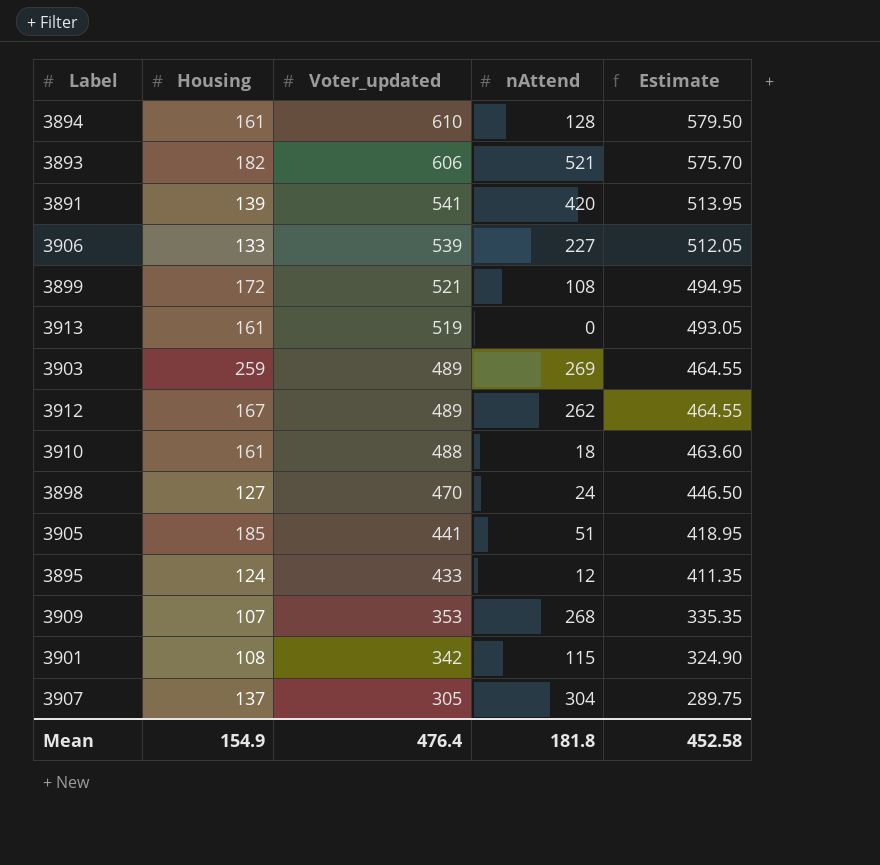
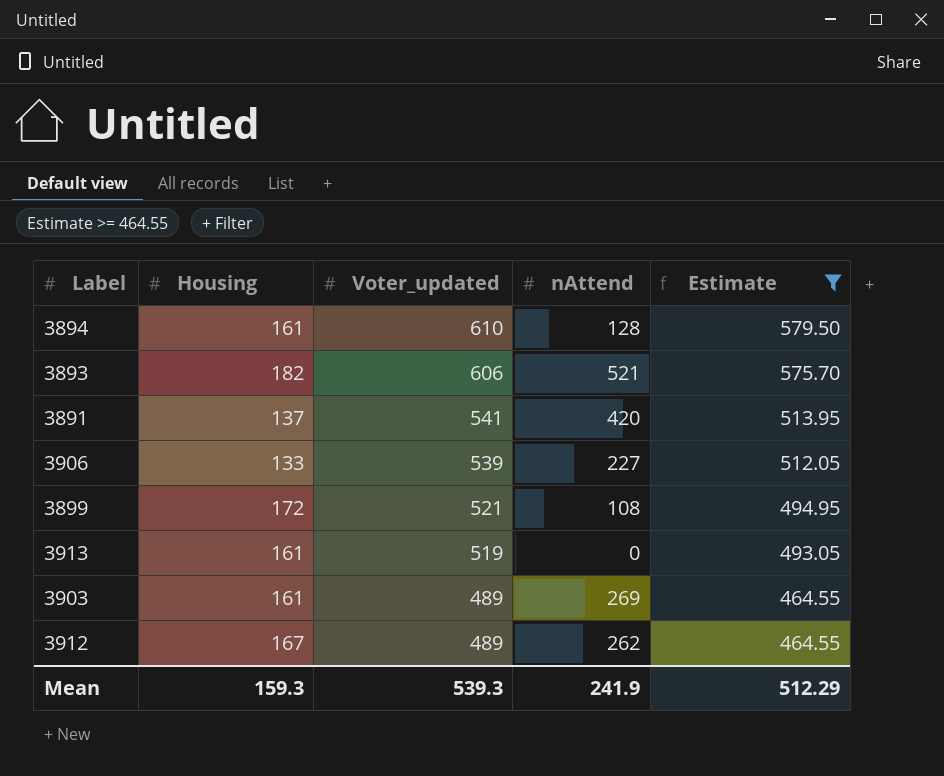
filter: none -> Estimate >= 464.55
3891 | Housing: 139 -> 137
3903 | Housing: 259 -> 161
Mean | Housing: 154.9 -> 159.3
Mean | Voter_updated: 476.4 -> 539.3
Mean | nAttend: 181.8 -> 241.9
Mean | Estimate: 452.58 -> 512.29

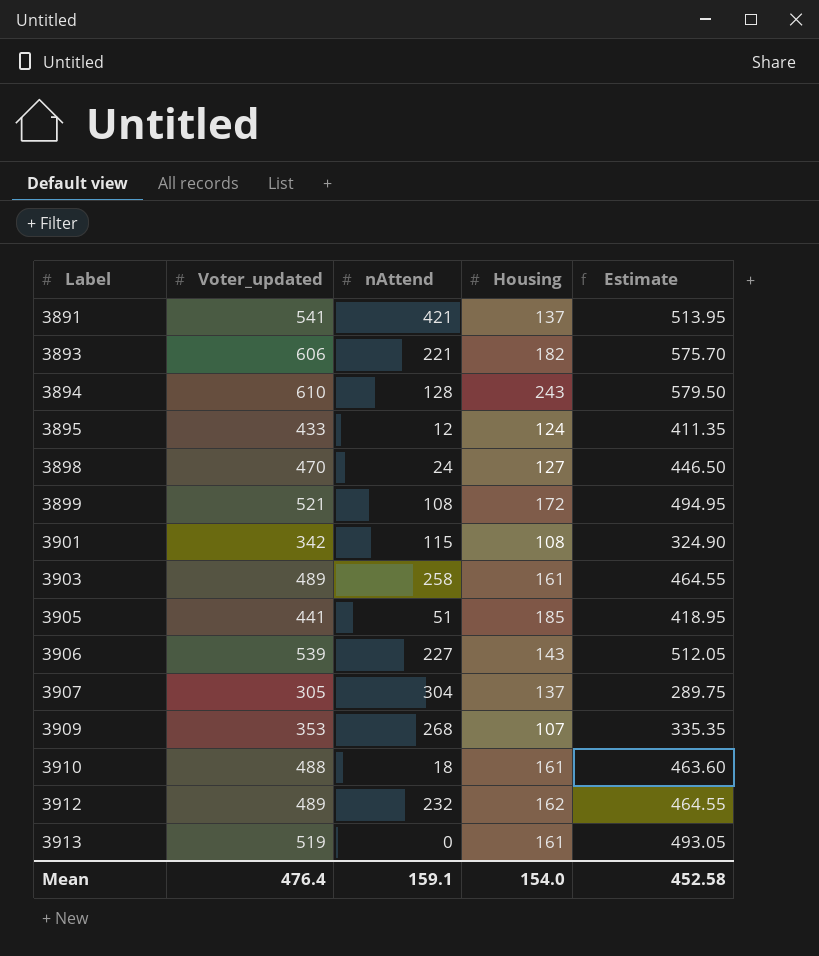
filter: Estimate >= 464.55 -> none
row order: Voter_updated descending -> Label ascending
column Housing | position: 2 -> 4
3891 | nAttend: 420 -> 421
3893 | nAttend: 521 -> 221
3894 | Housing: 161 -> 243
3903 | nAttend: 269 -> 258
3906 | Housing: 133 -> 143
3912 | nAttend: 262 -> 232
3912 | Housing: 167 -> 162
Mean | Voter_updated: 539.3 -> 476.4
Mean | nAttend: 241.9 -> 159.1
Mean | Housing: 159.3 -> 154.0
Mean | Estimate: 512.29 -> 452.58

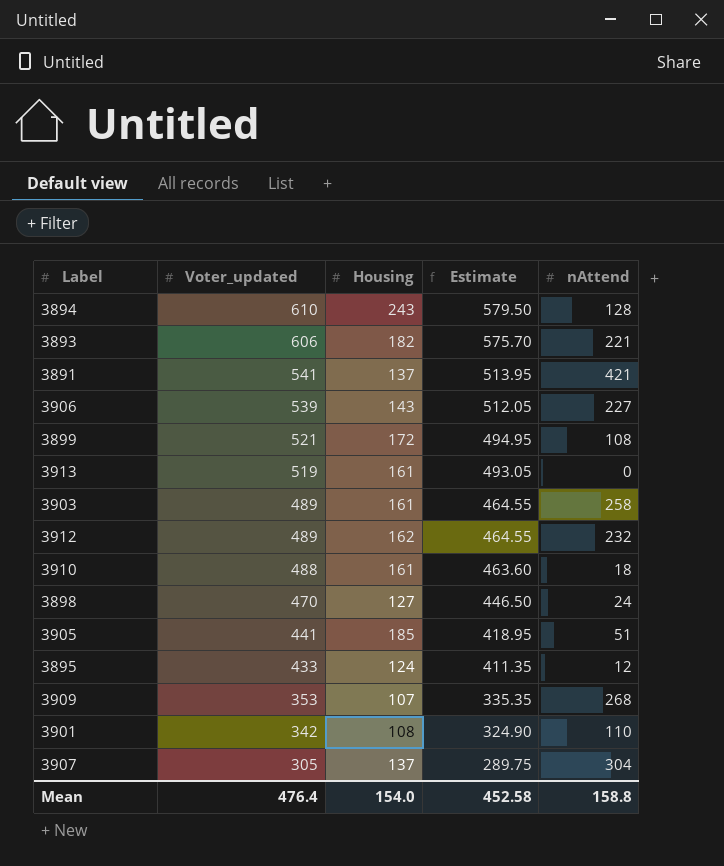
row order: Label ascending -> Voter_updated descending
column nAttend | position: 3 -> 5
3901 | nAttend: 115 -> 110
Mean | nAttend: 159.1 -> 158.8

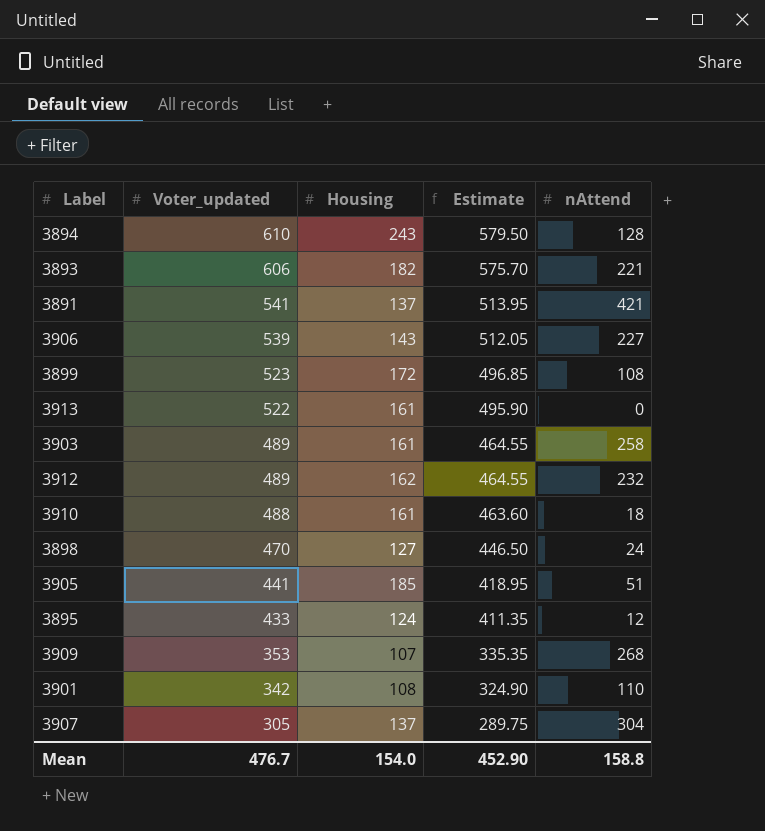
3899 | Voter_updated: 521 -> 523
3899 | Estimate: 494.95 -> 496.85
3913 | Voter_updated: 519 -> 522
3913 | Estimate: 493.05 -> 495.90
Mean | Voter_updated: 476.4 -> 476.7
Mean | Estimate: 452.58 -> 452.90

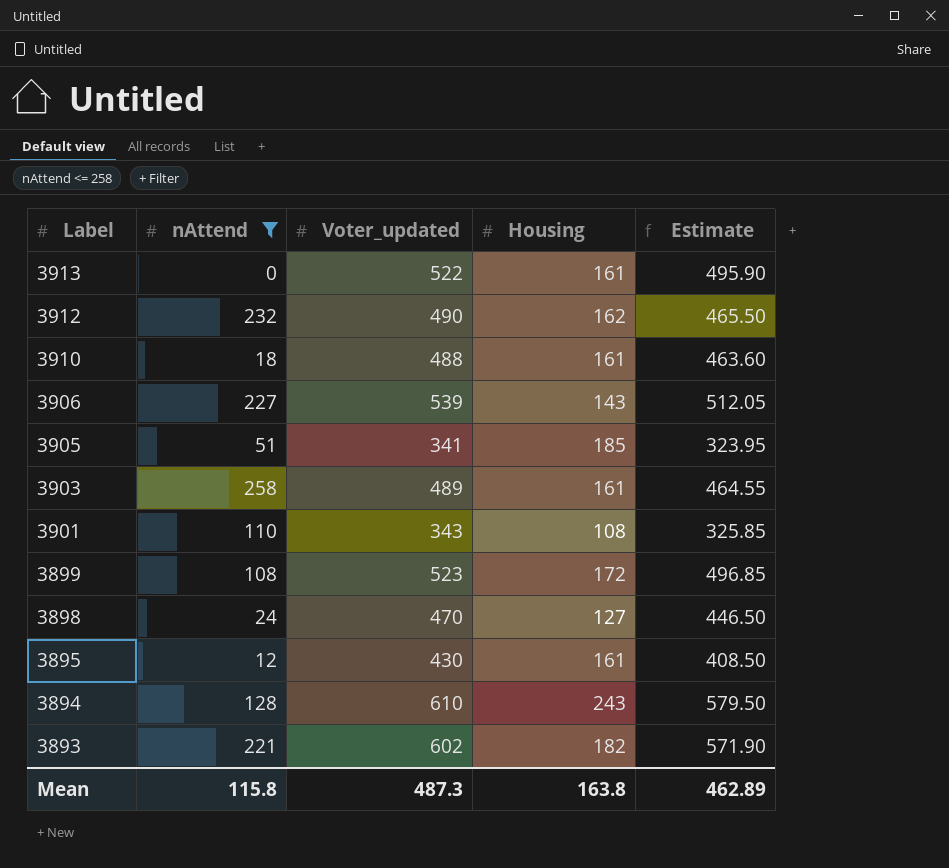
filter: none -> nAttend <= 258
row order: Voter_updated descending -> Label descending
column nAttend | position: 5 -> 2
3912 | Voter_updated: 489 -> 490
3912 | Estimate: 464.55 -> 465.50
3905 | Voter_updated: 441 -> 341
3905 | Estimate: 418.95 -> 323.95
3901 | Voter_updated: 342 -> 343
3901 | Estimate: 324.90 -> 325.85
3895 | Voter_updated: 433 -> 430
3895 | Housing: 124 -> 161
3895 | Estimate: 411.35 -> 408.50
3893 | Voter_updated: 606 -> 602
3893 | Estimate: 575.70 -> 571.90
Mean | nAttend: 158.8 -> 115.8
Mean | Voter_updated: 476.7 -> 487.3
Mean | Housing: 154.0 -> 163.8
Mean | Estimate: 452.90 -> 462.89

